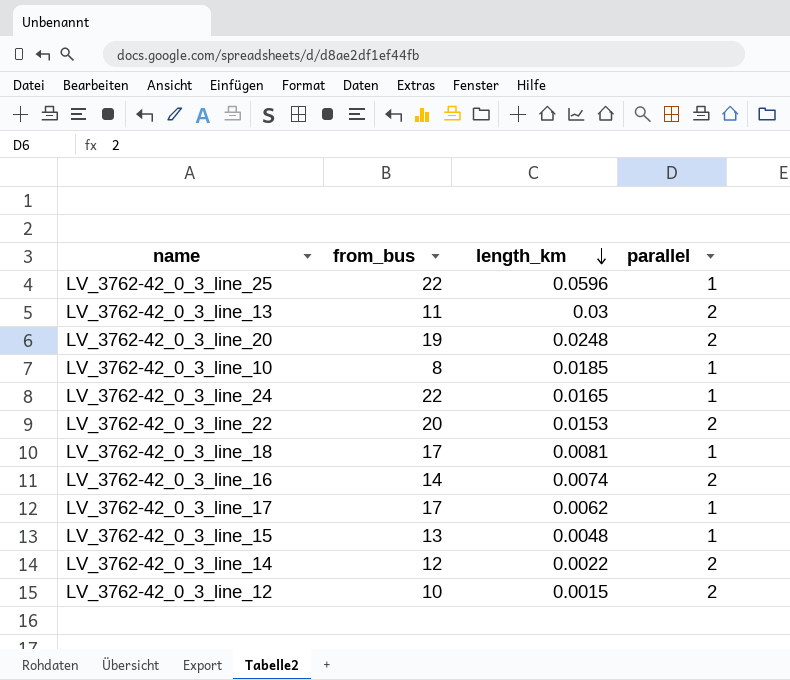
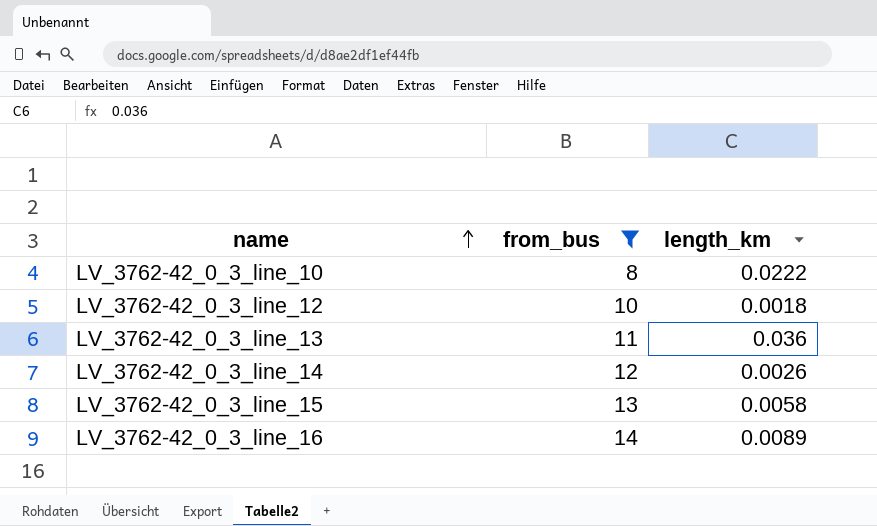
filter: none -> from_bus <= 14
row order: length_km descending -> name ascending
column parallel | position: 4 -> none
LV_3762-42_0_3_line_10 | length_km: 0.0185 -> 0.0222
LV_3762-42_0_3_line_12 | length_km: 0.0015 -> 0.0018
LV_3762-42_0_3_line_13 | length_km: 0.03 -> 0.036
LV_3762-42_0_3_line_14 | length_km: 0.0022 -> 0.0026
LV_3762-42_0_3_line_15 | length_km: 0.0048 -> 0.0058
LV_3762-42_0_3_line_16 | length_km: 0.0074 -> 0.0089

